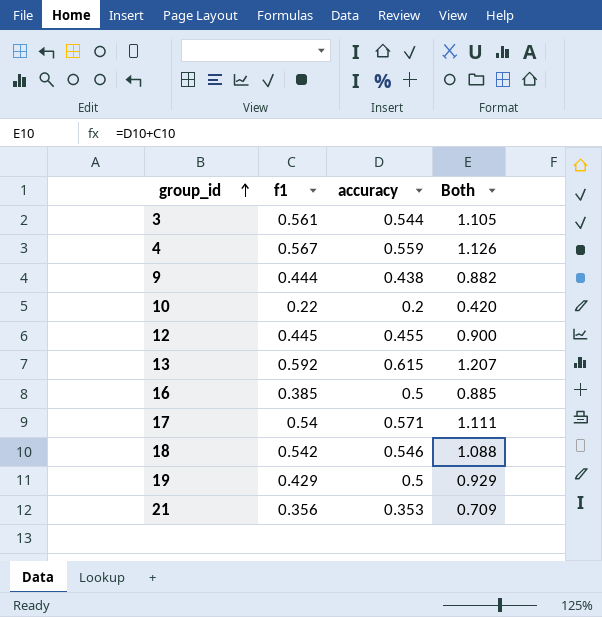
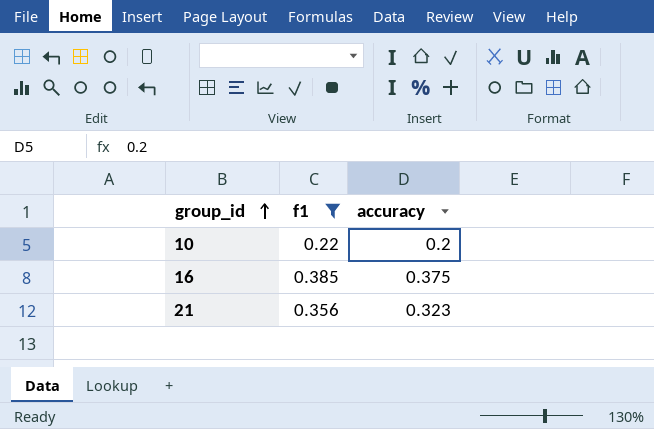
filter: none -> f1 <= 0.385
column Both | formula: [f1] + [accuracy] -> none
16 | accuracy: 0.5 -> 0.375
21 | accuracy: 0.353 -> 0.323

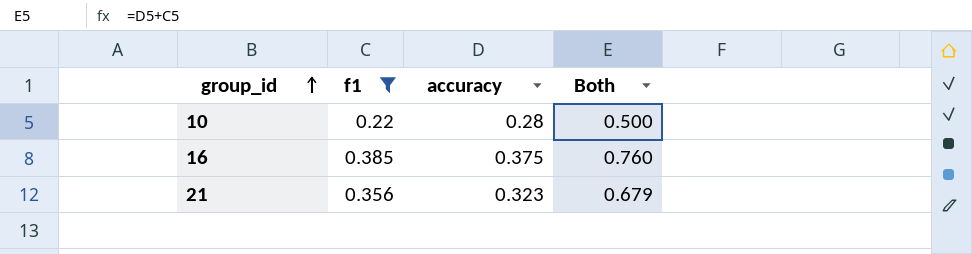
column Both | formula: none -> [f1] + [accuracy]
10 | accuracy: 0.2 -> 0.28

